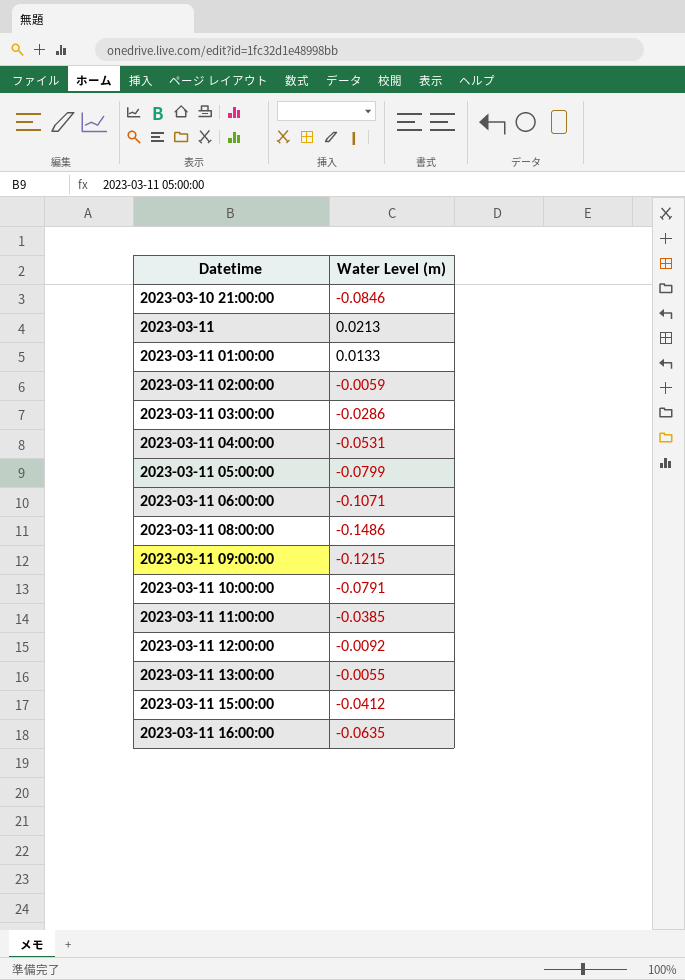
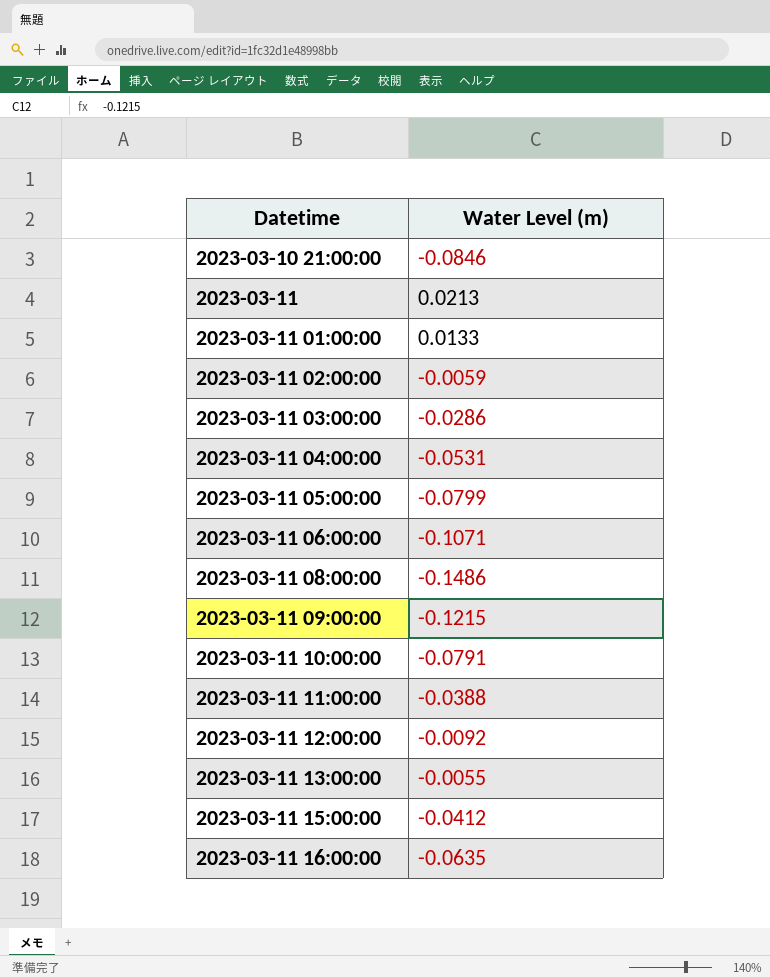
2023-03-11 11:00:00 | Water Level (m): -0.0385 -> -0.0388

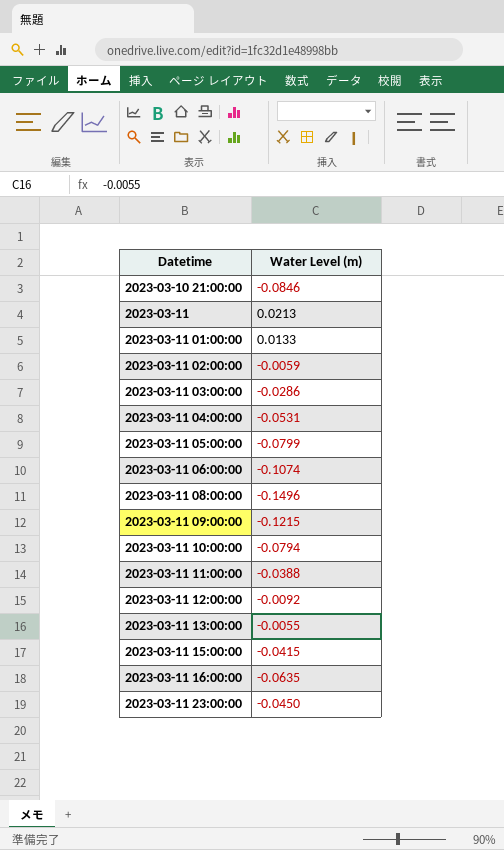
2023-03-11 06:00:00 | Water Level (m): -0.1071 -> -0.1074
2023-03-11 08:00:00 | Water Level (m): -0.1486 -> -0.1496
2023-03-11 10:00:00 | Water Level (m): -0.0791 -> -0.0794
2023-03-11 15:00:00 | Water Level (m): -0.0412 -> -0.0415
row 2023-03-11 23:00:00: none -> -0.0450

